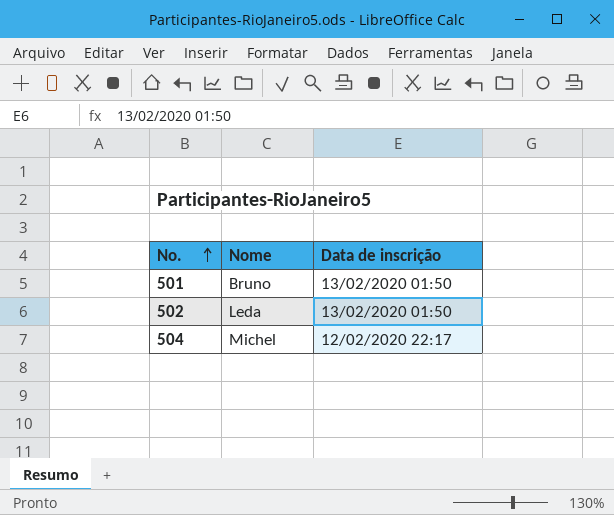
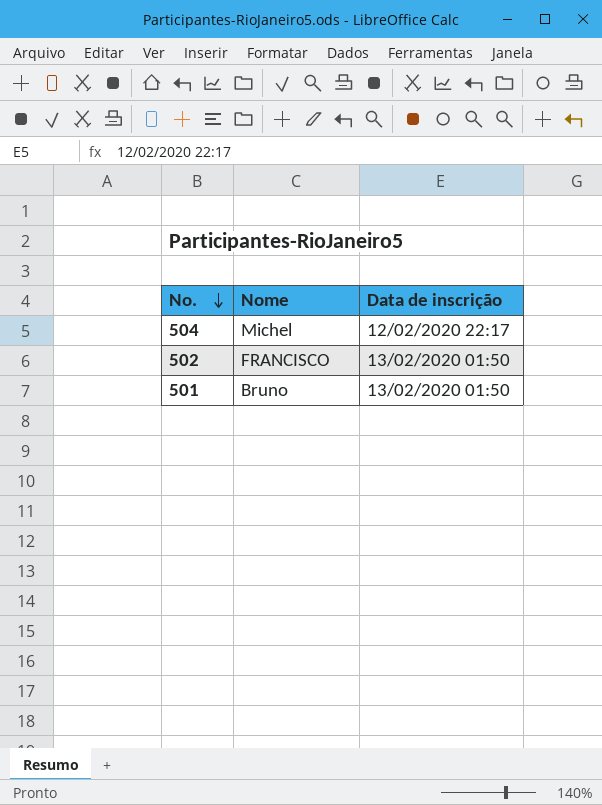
row order: No. ascending -> No. descending
502 | Nome: Leda -> FRANCISCO

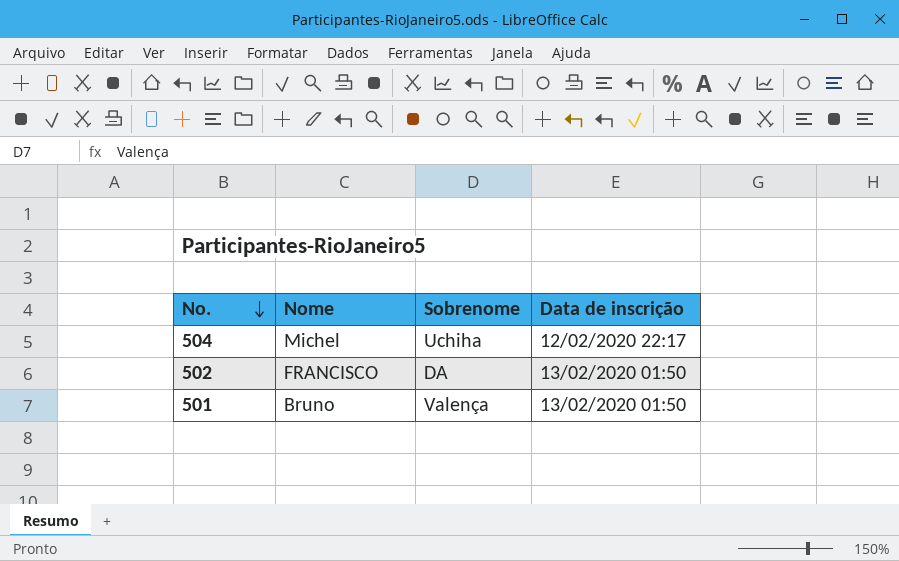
column Sobrenome | position: none -> 3

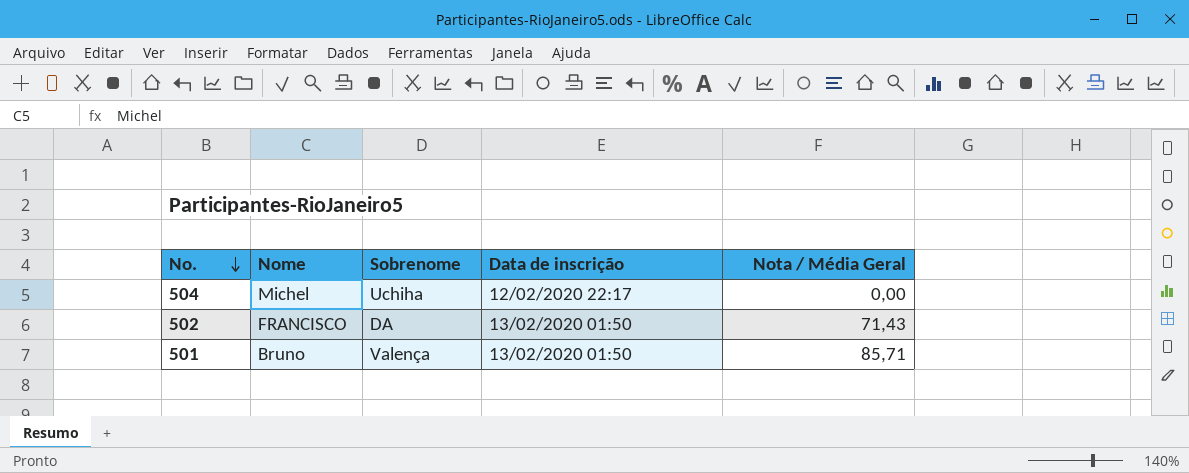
column Nota / Média Geral | position: none -> 5

